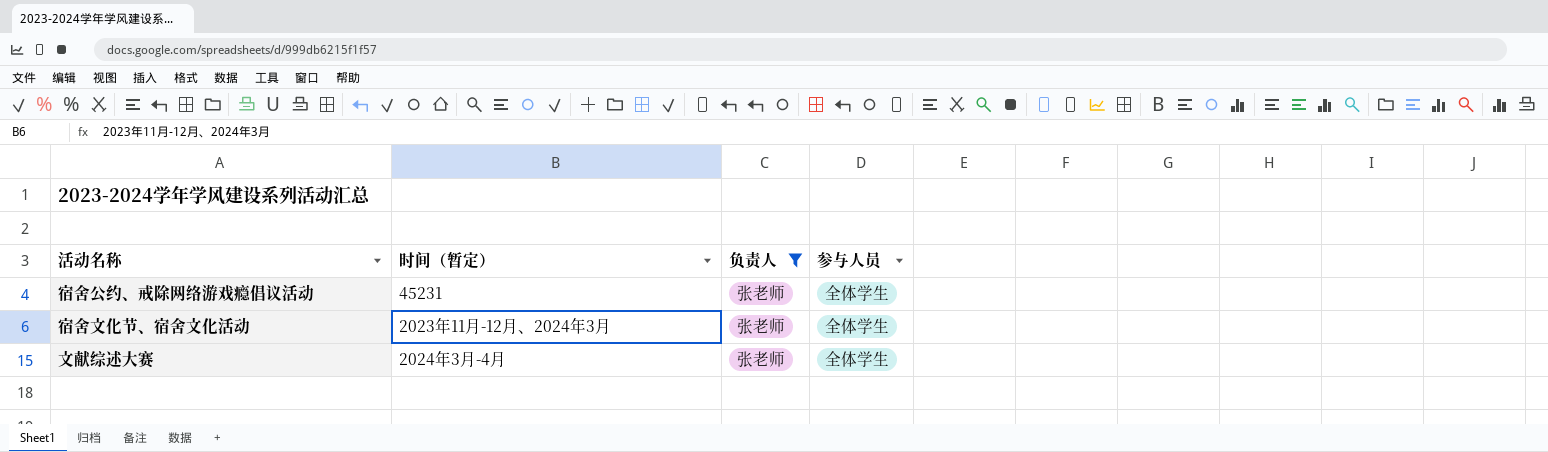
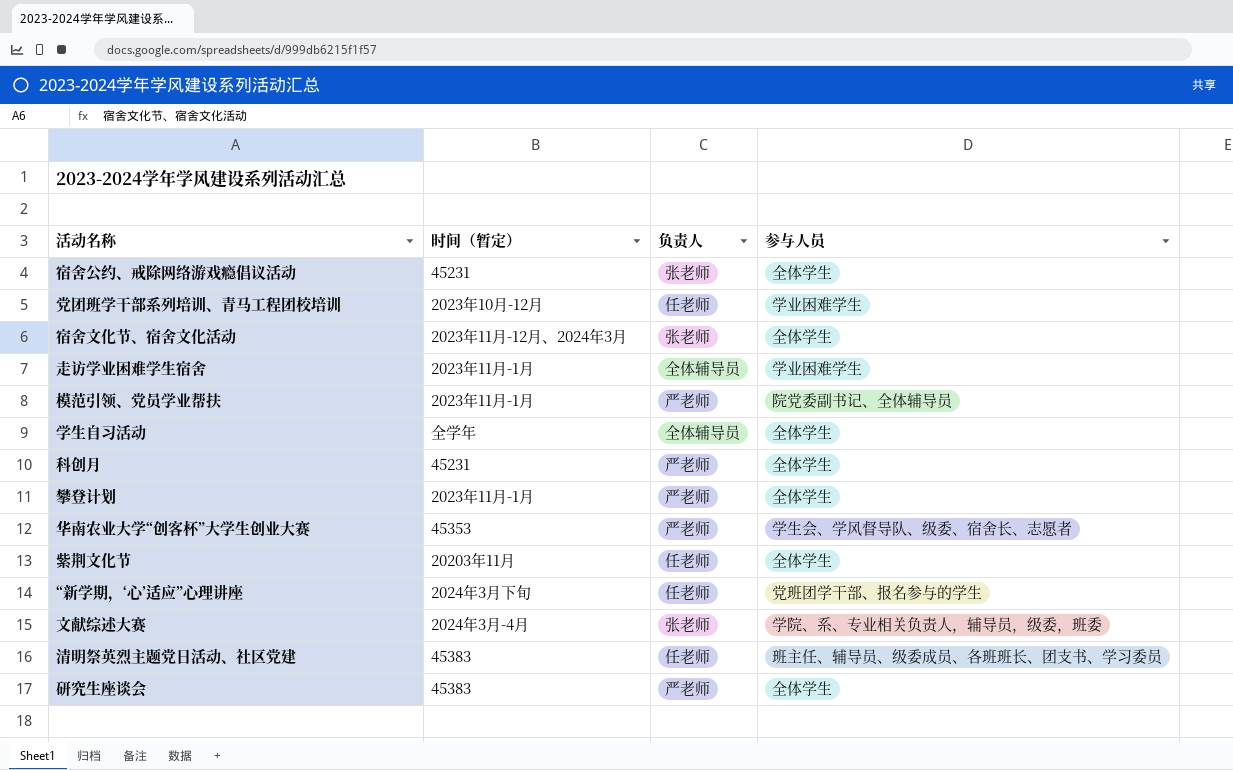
filter: 负责人 = 张老师 -> none
文献综述大赛 | 参与人员: 全体学生 -> 学院、系、专业相关负责人，辅导员，级委，班委

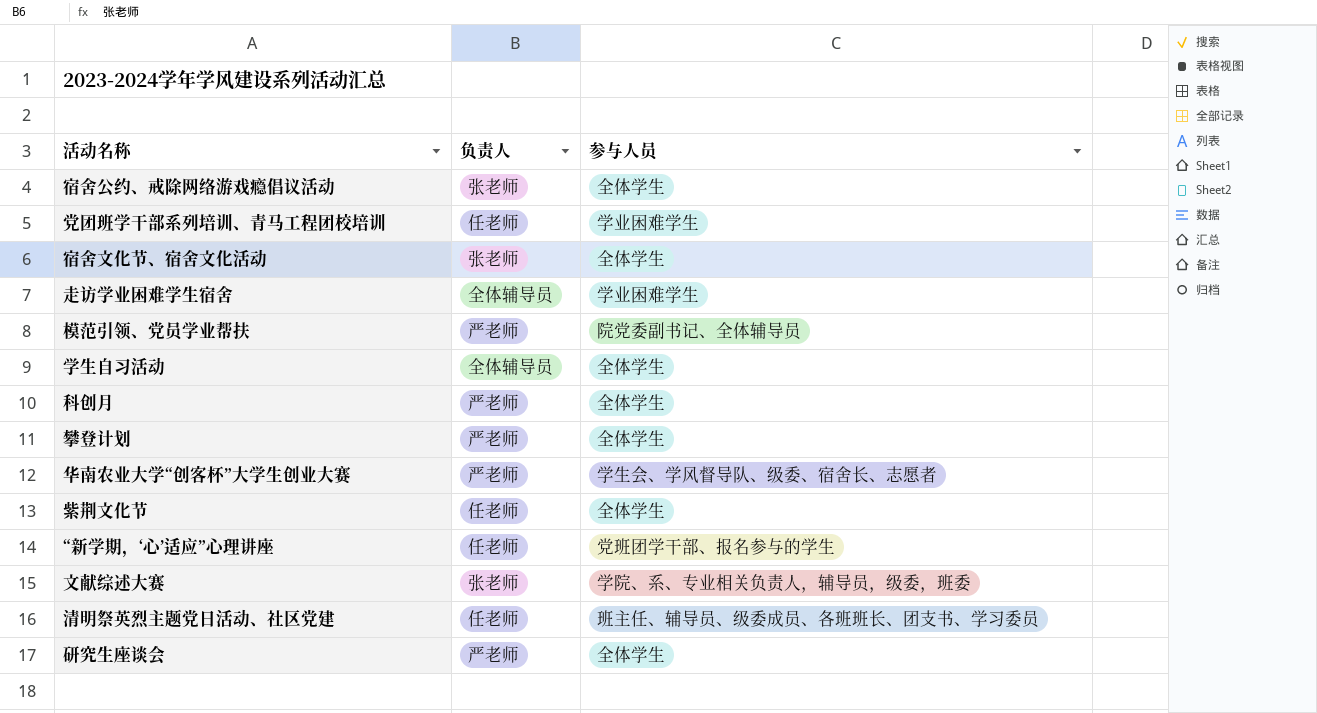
column 时间（暂定） | position: 2 -> none

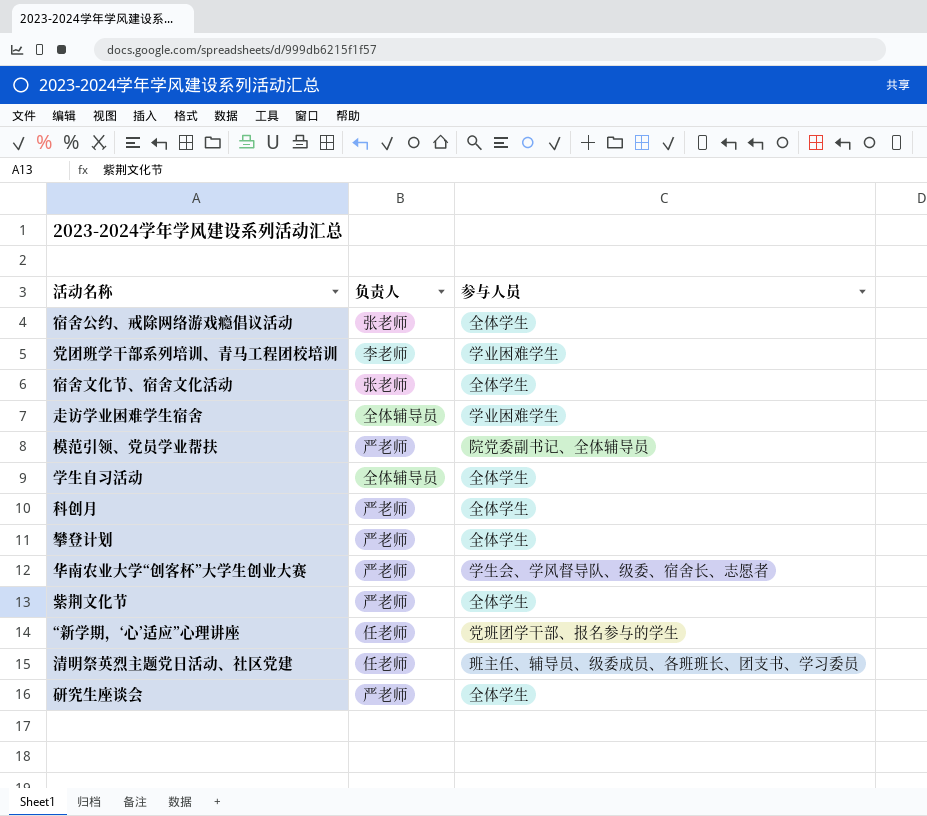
row 文献综述大赛: 张老师 | 学院、系、专业相关负责人，辅导员，级委，班委 -> none
党团班学干部系列培训、青马工程团校培训 | 负责人: 任老师 -> 李老师
紫荆文化节 | 负责人: 任老师 -> 严老师

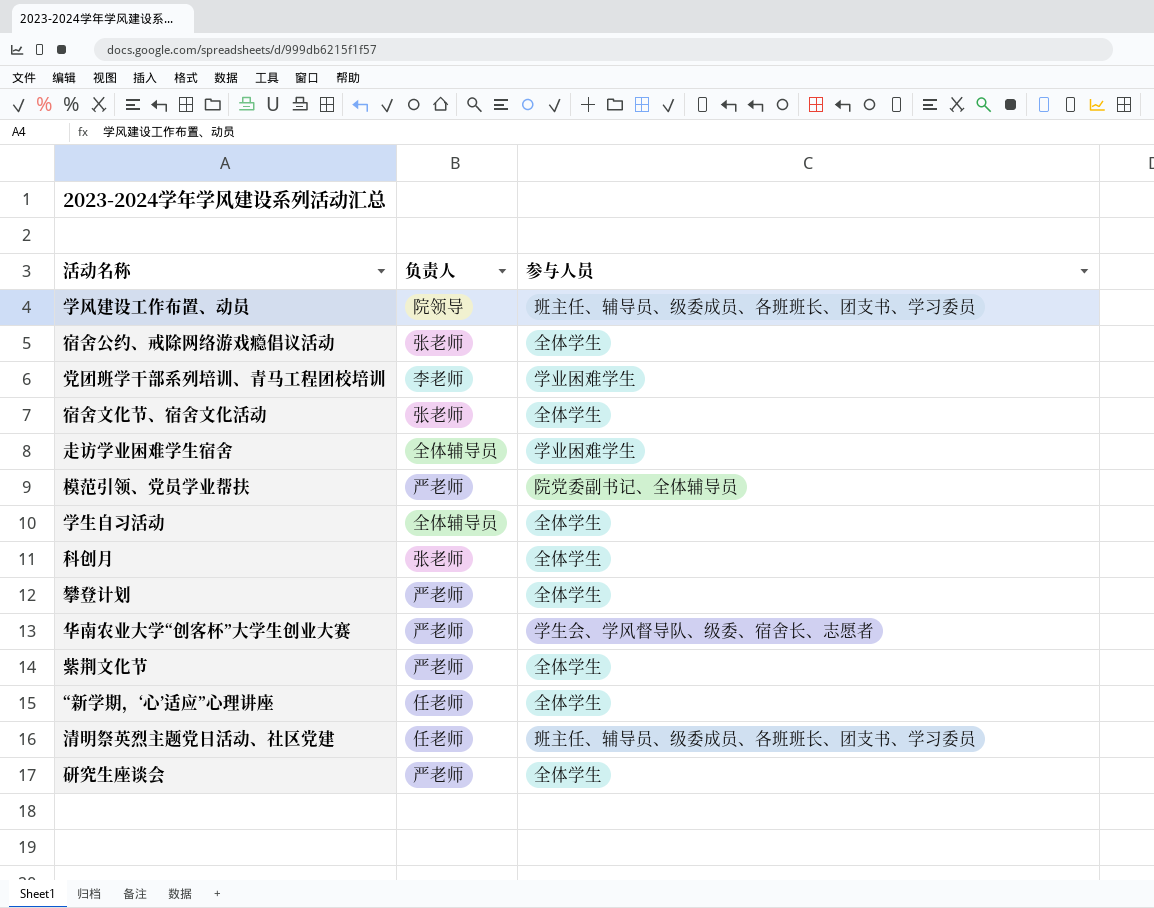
row 学风建设工作布置、动员: none -> 院领导 | 班主任、辅导员、级委成员、各班班长、团支书、学习委员
科创月 | 负责人: 严老师 -> 张老师
“新学期，‘心’适应”心理讲座 | 参与人员: 党班团学干部、报名参与的学生 -> 全体学生

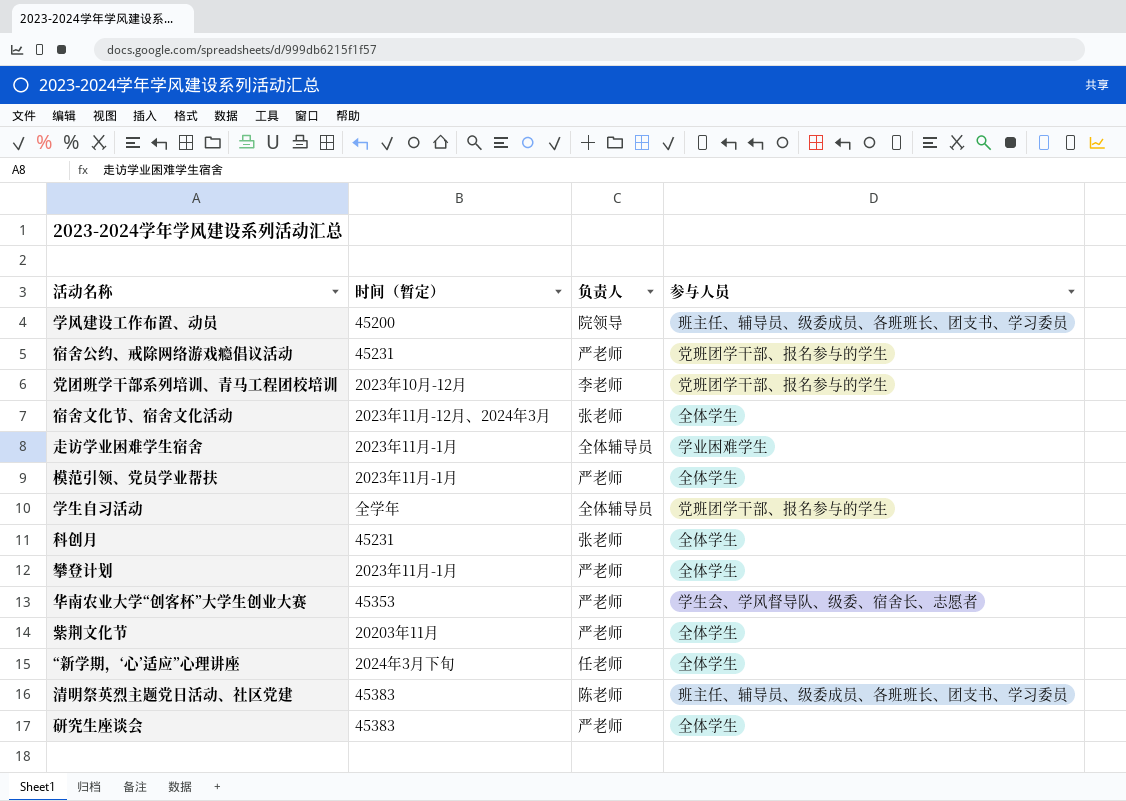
column 时间（暂定） | position: none -> 2
宿舍公约、戒除网络游戏瘾倡议活动 | 负责人: 张老师 -> 严老师
宿舍公约、戒除网络游戏瘾倡议活动 | 参与人员: 全体学生 -> 党班团学干部、报名参与的学生
党团班学干部系列培训、青马工程团校培训 | 参与人员: 学业困难学生 -> 党班团学干部、报名参与的学生
模范引领、党员学业帮扶 | 参与人员: 院党委副书记、全体辅导员 -> 全体学生
学生自习活动 | 参与人员: 全体学生 -> 党班团学干部、报名参与的学生
清明祭英烈主题党日活动、社区党建 | 负责人: 任老师 -> 陈老师

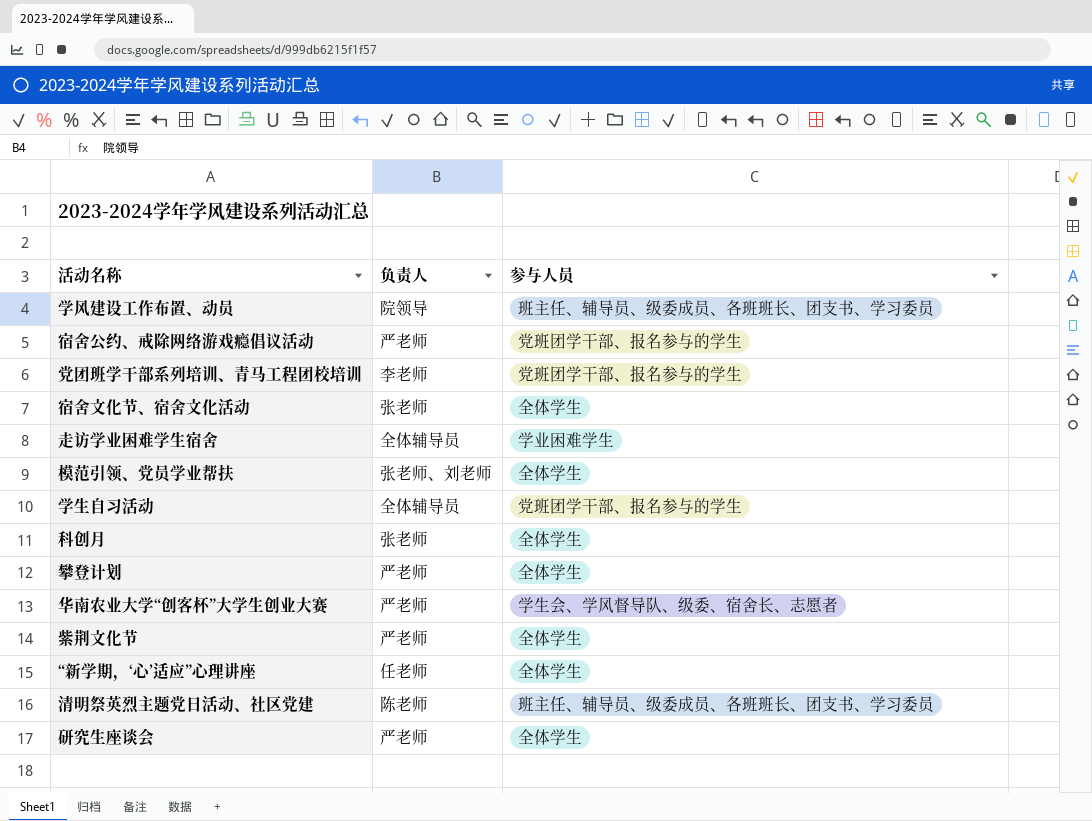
column 时间（暂定） | position: 2 -> none
模范引领、党员学业帮扶 | 负责人: 严老师 -> 张老师、刘老师

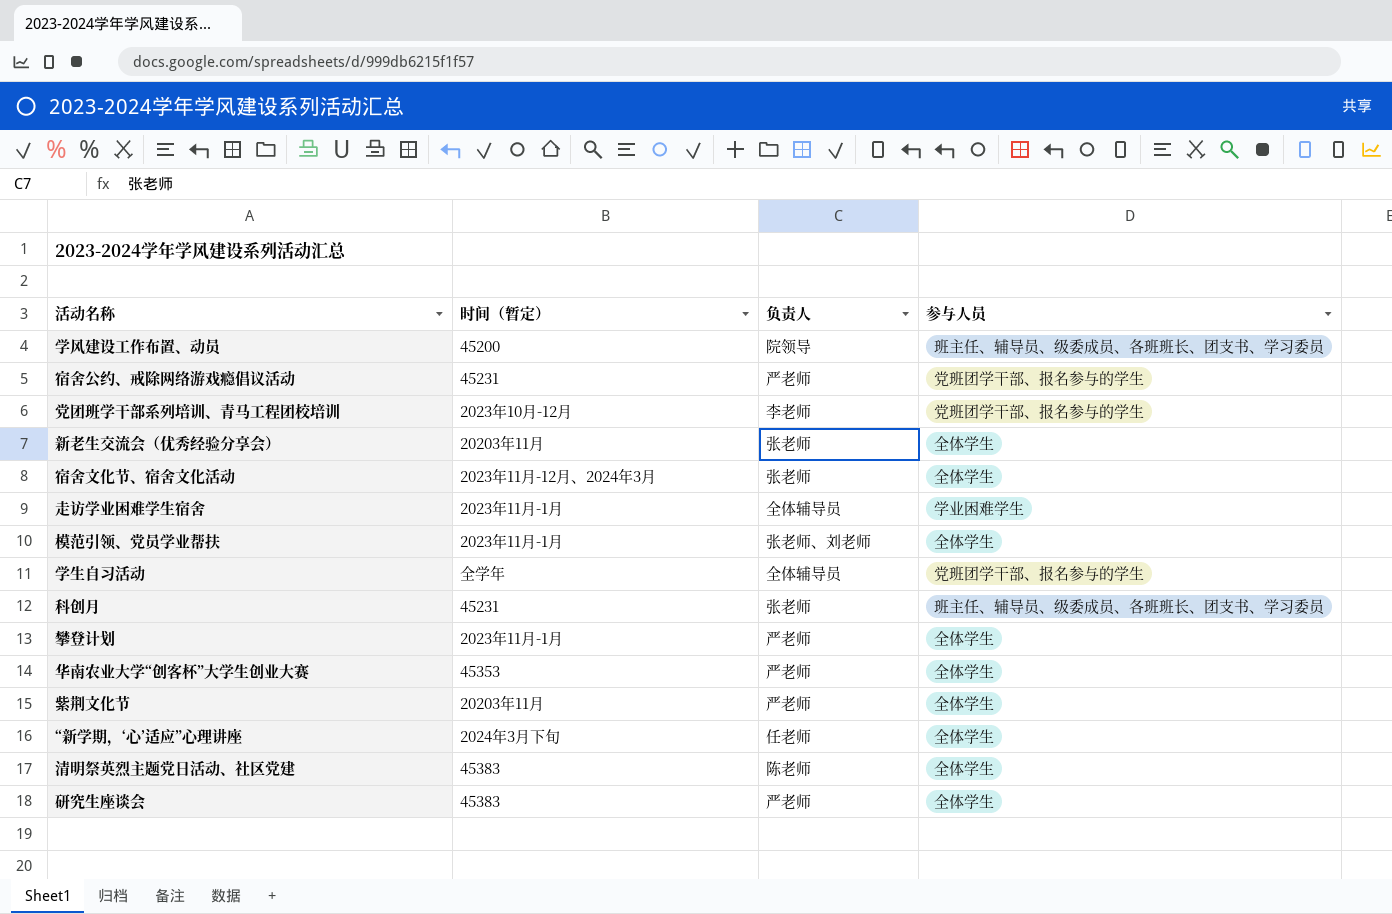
column 时间（暂定） | position: none -> 2
row 新老生交流会（优秀经验分享会）: none -> 20203年11月 | 张老师 | 全体学生
科创月 | 参与人员: 全体学生 -> 班主任、辅导员、级委成员、各班班长、团支书、学习委员
华南农业大学“创客杯”大学生创业大赛 | 参与人员: 学生会、学风督导队、级委、宿舍长、志愿者 -> 全体学生
清明祭英烈主题党日活动、社区党建 | 参与人员: 班主任、辅导员、级委成员、各班班长、团支书、学习委员 -> 全体学生

